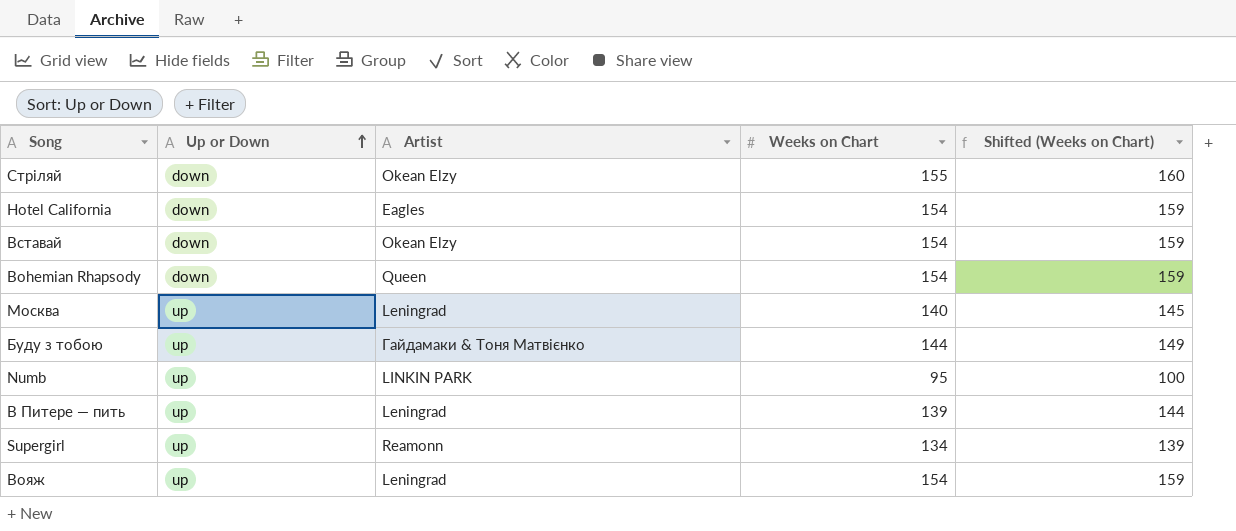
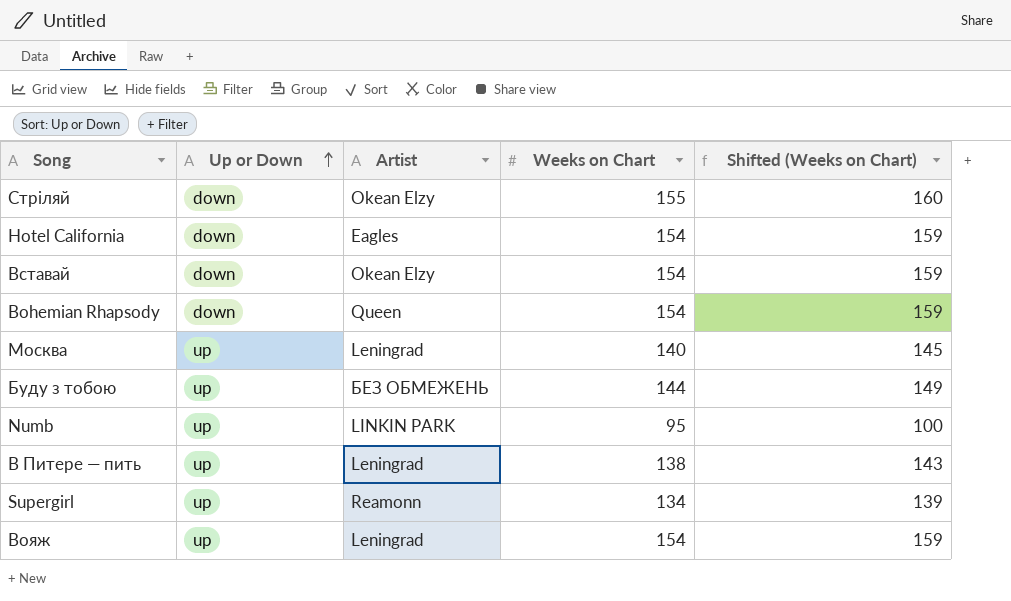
Буду з тобою | Artist: Гайдамаки & Тоня Матвієнко -> БЕЗ ОБМЕЖЕНЬ
В Питере — пить | Weeks on Chart: 139 -> 138
В Питере — пить | Shifted (Weeks on Chart): 144 -> 143

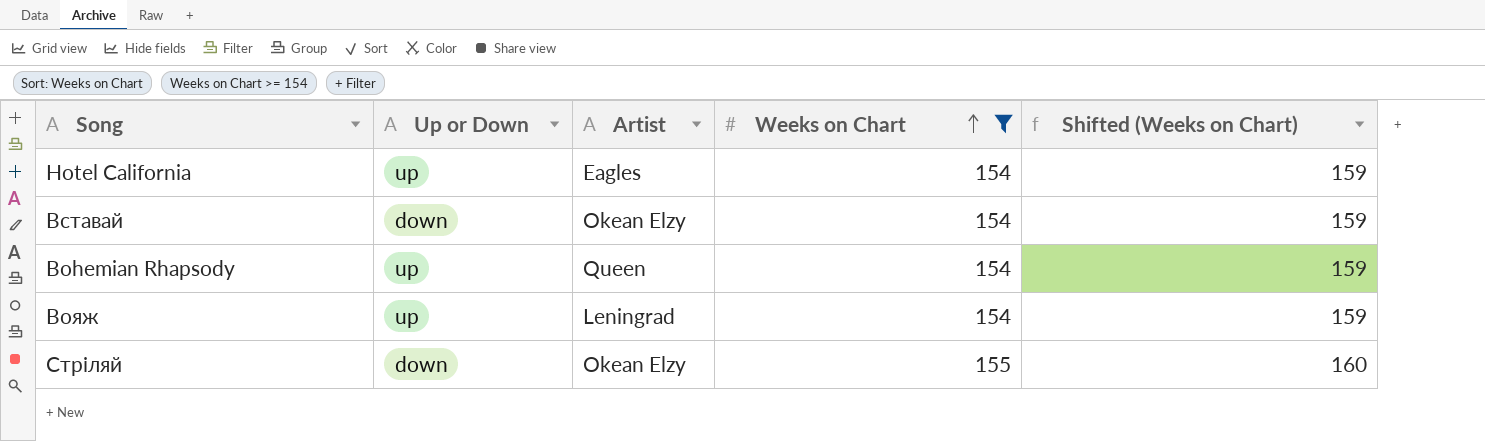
filter: none -> Weeks on Chart >= 154
row order: Up or Down ascending -> Weeks on Chart ascending
Hotel California | Up or Down: down -> up
Bohemian Rhapsody | Up or Down: down -> up

